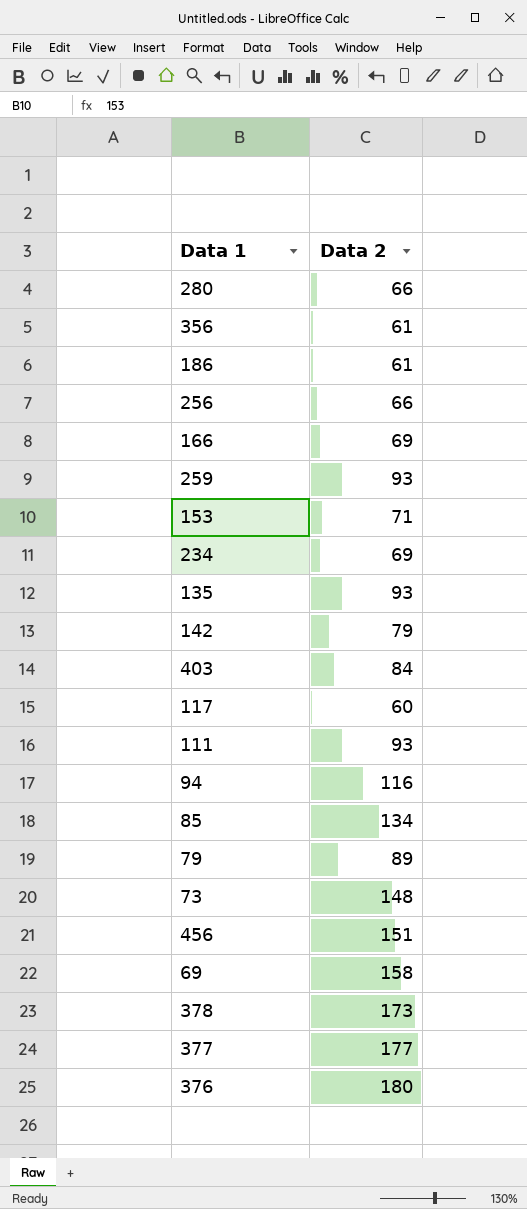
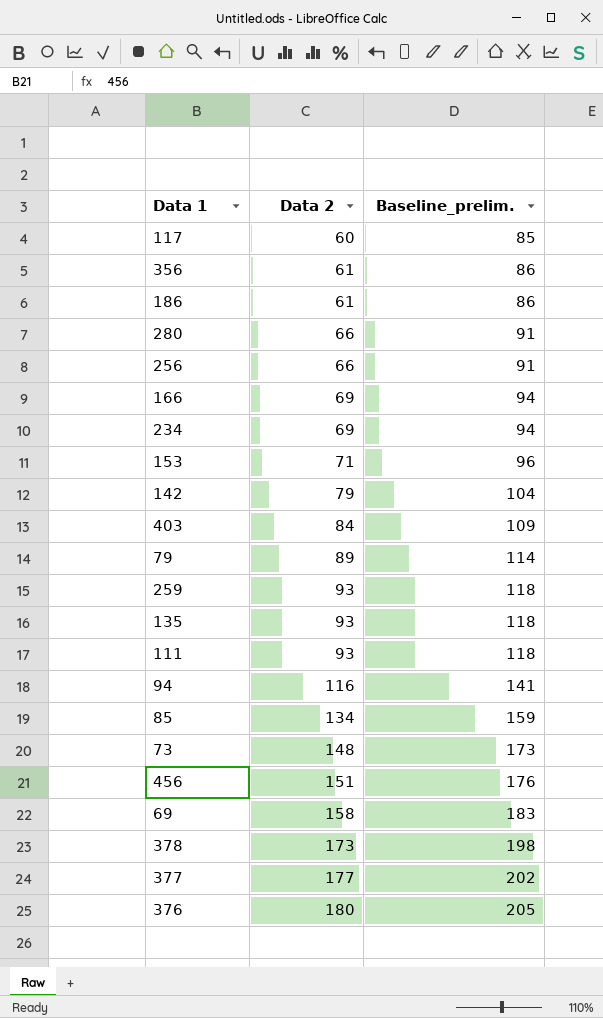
row order: none -> Data 2 ascending
column Baseline_prelim. | formula: none -> [Data 2] + 25

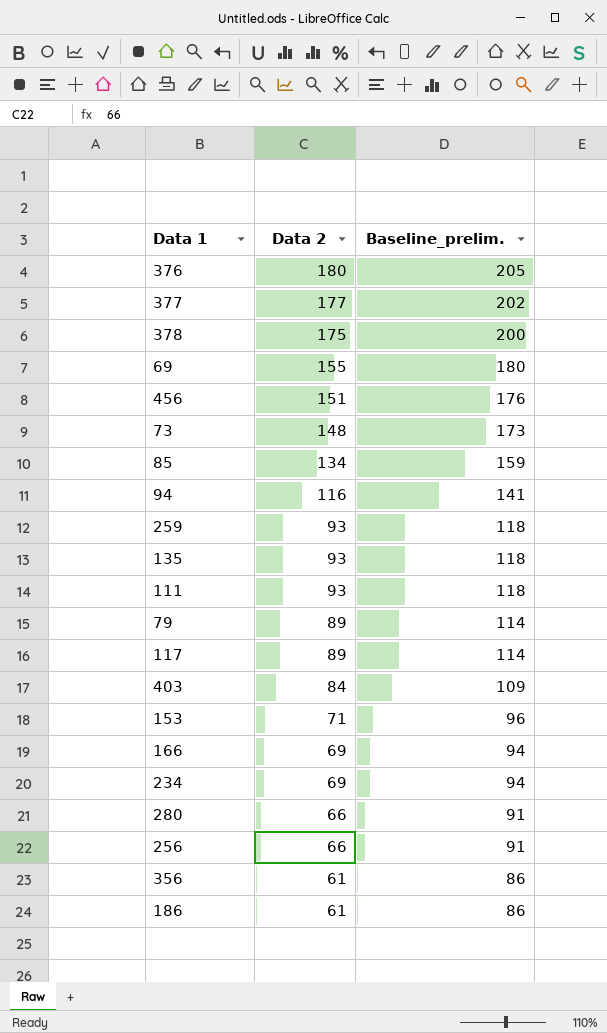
row order: Data 2 ascending -> Data 2 descending
row 142: 79 | 104 -> none
378 | Data 2: 173 -> 175
378 | Baseline_prelim.: 198 -> 200
69 | Data 2: 158 -> 155
69 | Baseline_prelim.: 183 -> 180
117 | Data 2: 60 -> 89
117 | Baseline_prelim.: 85 -> 114

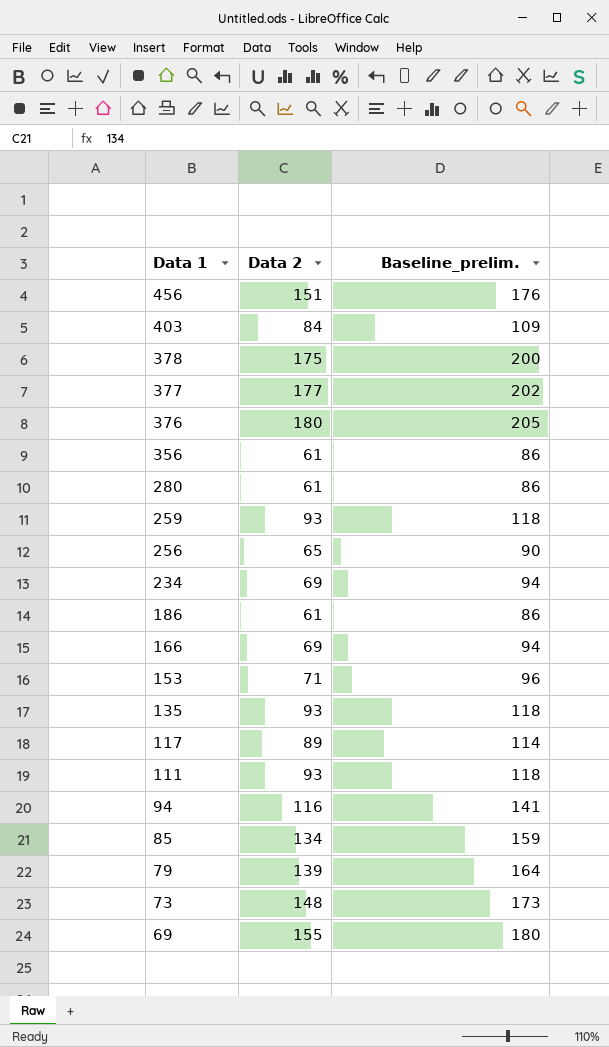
row order: Data 2 descending -> Data 1 descending
280 | Data 2: 66 -> 61
280 | Baseline_prelim.: 91 -> 86
256 | Data 2: 66 -> 65
256 | Baseline_prelim.: 91 -> 90
79 | Data 2: 89 -> 139
79 | Baseline_prelim.: 114 -> 164

